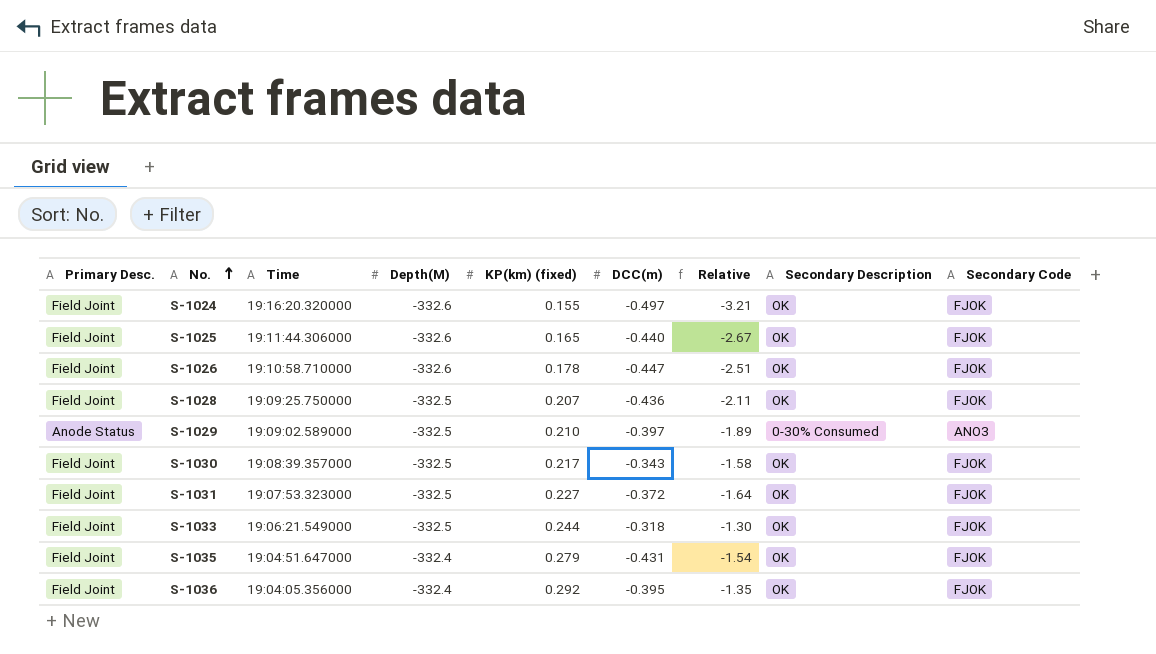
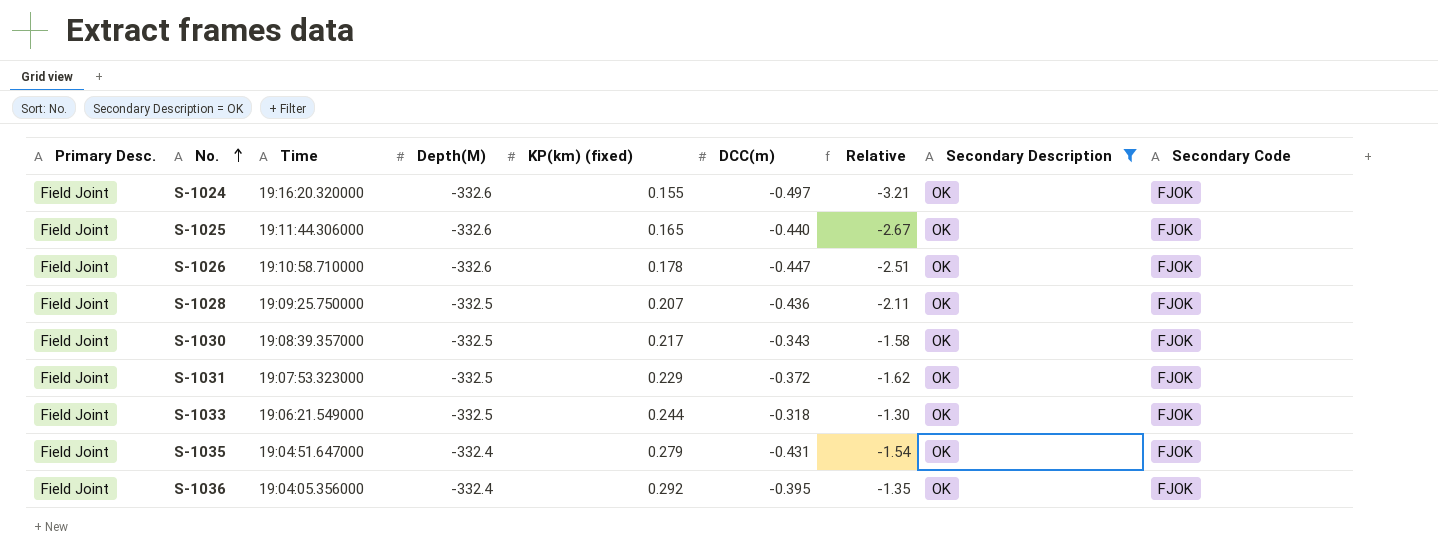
filter: none -> Secondary Description = OK
S-1031 | KP(km) (fixed): 0.227 -> 0.229
S-1031 | Relative: -1.64 -> -1.62

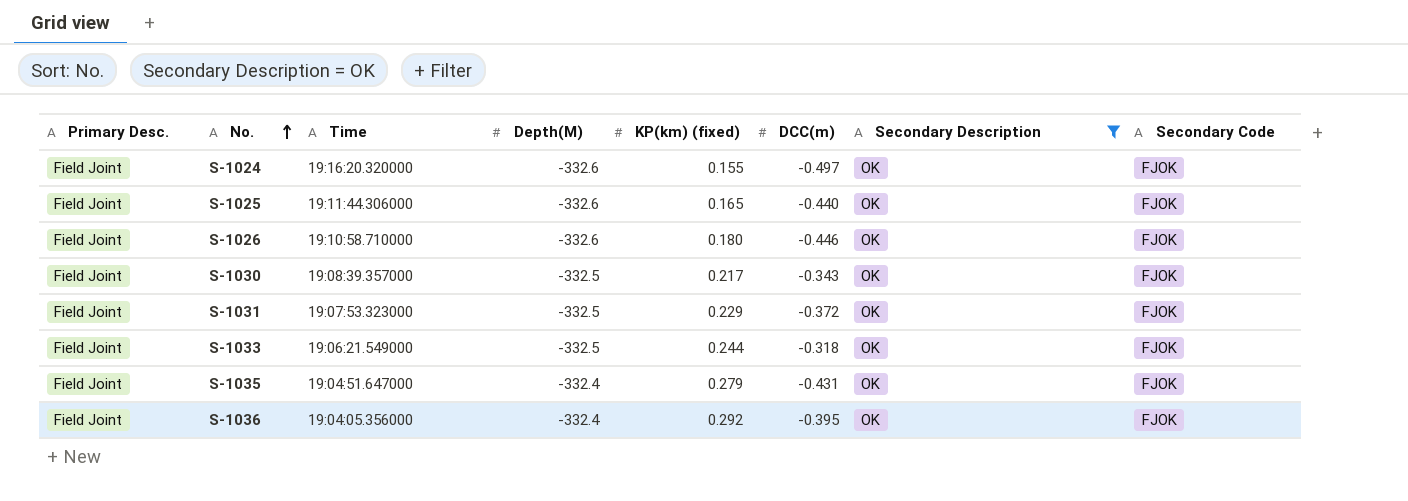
column Relative | formula: [DCC(m)] / [KP(km) (fixed)] -> none
row S-1028: Field Joint | 19:09:25.750000 | -332.5 | 0.207 | -0.436 | -2.11 | OK | FJOK -> none
S-1026 | KP(km) (fixed): 0.178 -> 0.180
S-1026 | DCC(m): -0.447 -> -0.446

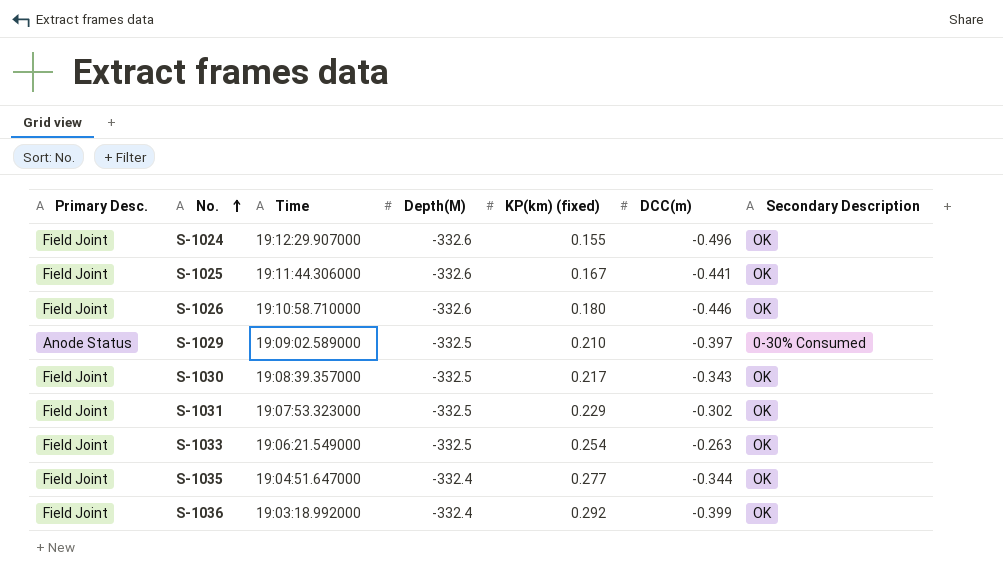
filter: Secondary Description = OK -> none
column Secondary Code | position: 8 -> none
S-1024 | Time: 19:16:20.320000 -> 19:12:29.907000
S-1024 | DCC(m): -0.497 -> -0.496
S-1025 | KP(km) (fixed): 0.165 -> 0.167
S-1025 | DCC(m): -0.440 -> -0.441
S-1031 | DCC(m): -0.372 -> -0.302
S-1033 | KP(km) (fixed): 0.244 -> 0.254
S-1033 | DCC(m): -0.318 -> -0.263
S-1035 | KP(km) (fixed): 0.279 -> 0.277
S-1035 | DCC(m): -0.431 -> -0.344
S-1036 | Time: 19:04:05.356000 -> 19:03:18.992000
S-1036 | DCC(m): -0.395 -> -0.399

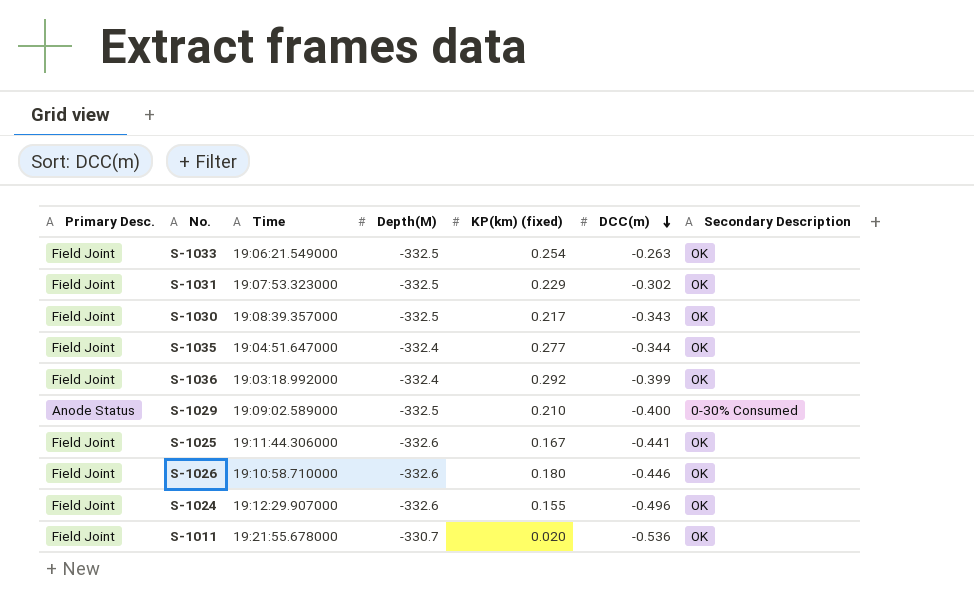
row order: No. ascending -> DCC(m) descending
S-1029 | DCC(m): -0.397 -> -0.400
row S-1011: none -> Field Joint | 19:21:55.678000 | -330.7 | 0.020 | -0.536 | OK

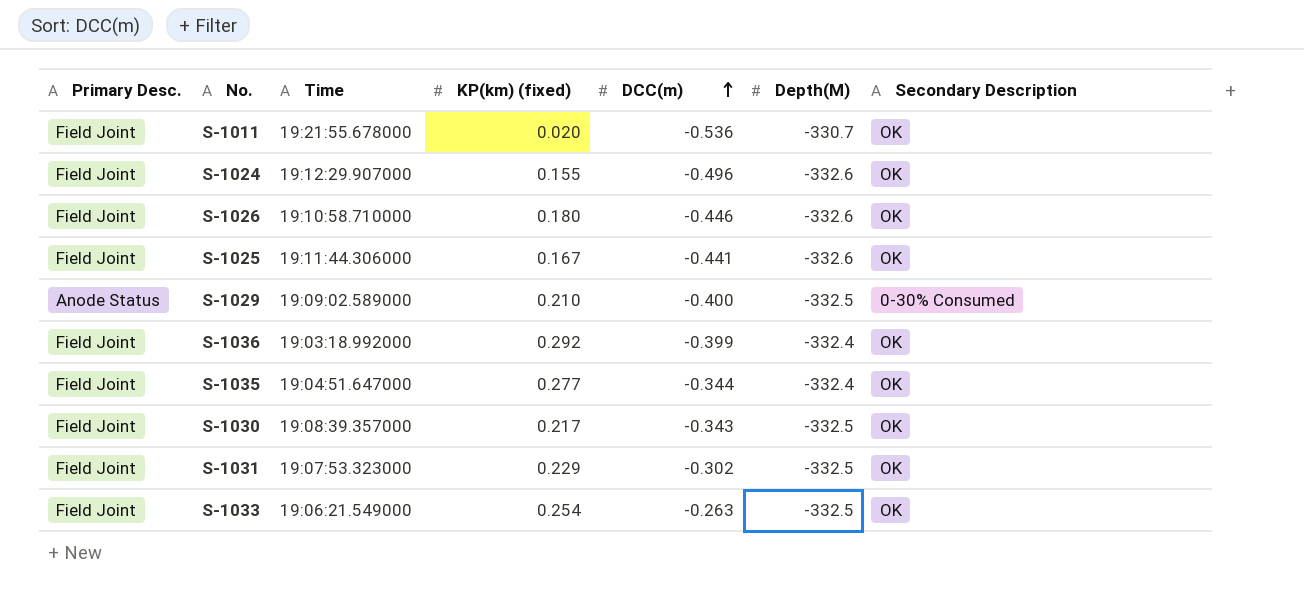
row order: DCC(m) descending -> DCC(m) ascending
column Depth(M) | position: 4 -> 6

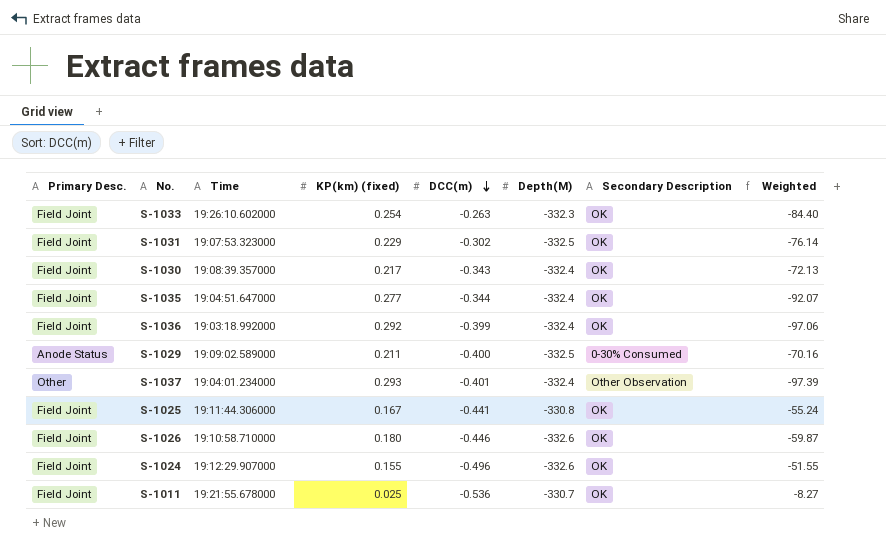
row order: DCC(m) ascending -> DCC(m) descending
column Weighted | formula: none -> [KP(km) (fixed)] * [Depth(M)]
S-1033 | Time: 19:06:21.549000 -> 19:26:10.602000
S-1033 | Depth(M): -332.5 -> -332.3
S-1030 | Depth(M): -332.5 -> -332.4
S-1029 | KP(km) (fixed): 0.210 -> 0.211
row S-1037: none -> Other | 19:04:01.234000 | 0.293 | -0.401 | -332.4 | Other Observation | -97.39
S-1025 | Depth(M): -332.6 -> -330.8
S-1011 | KP(km) (fixed): 0.020 -> 0.025

